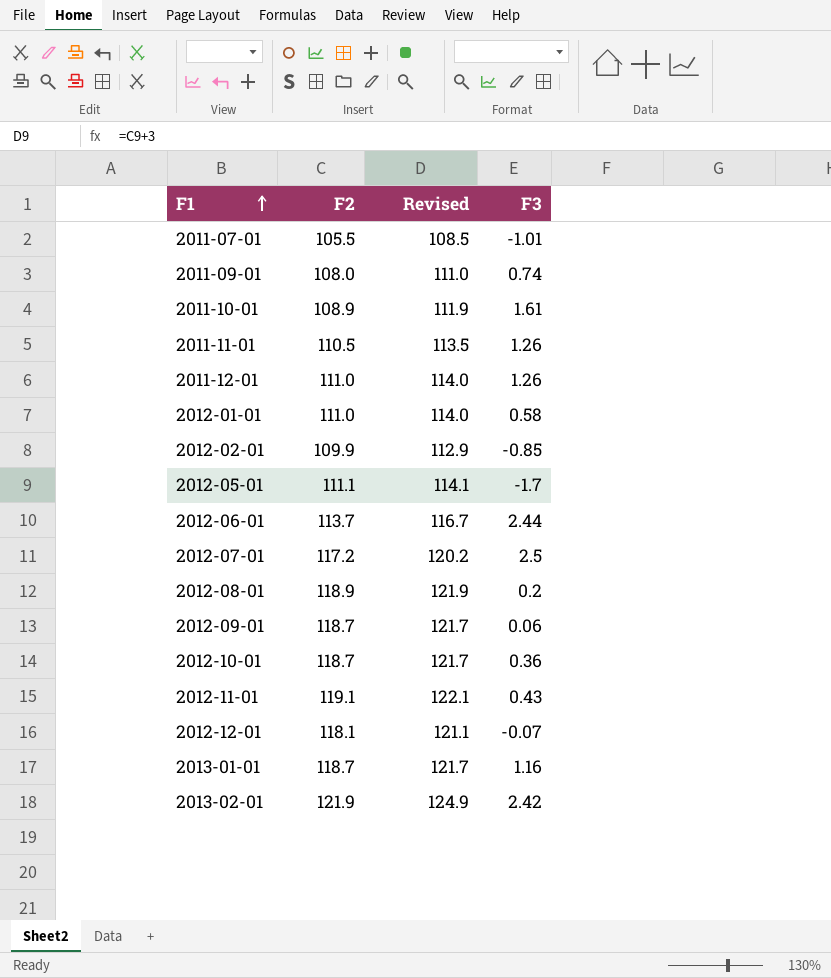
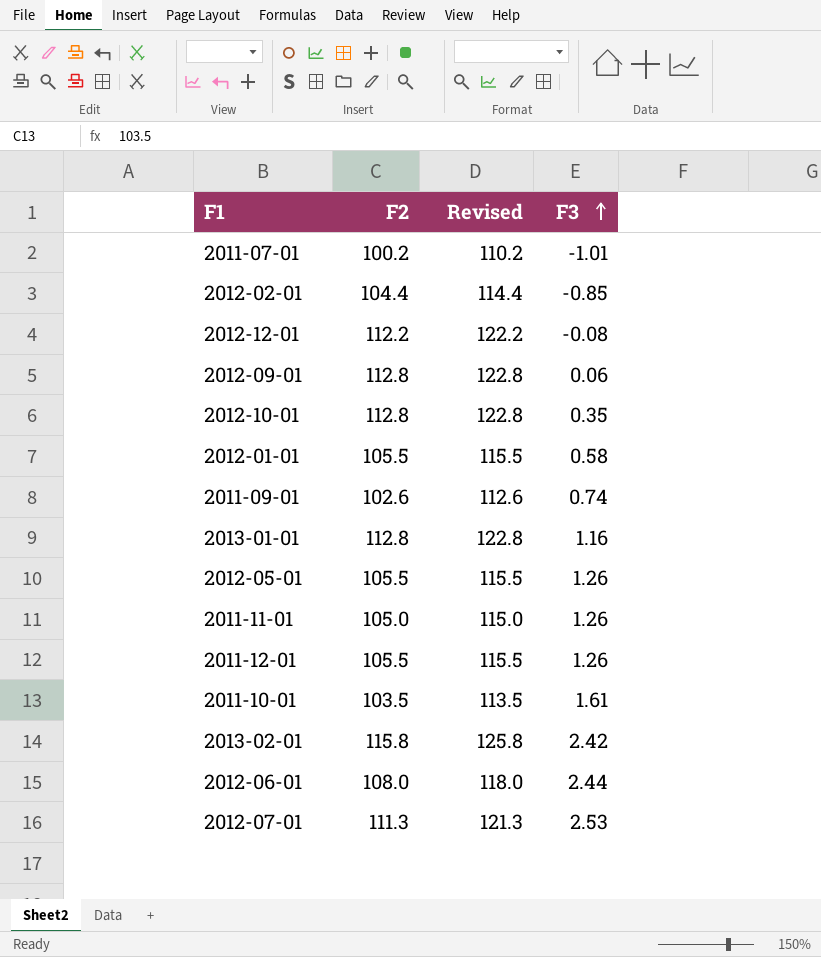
row order: F1 ascending -> F3 ascending
column Revised | formula: [F2] + 3 -> [F2] + 10
row 2012-08-01: 118.9 | 121.9 | 0.2 -> none
row 2012-11-01: 119.1 | 122.1 | 0.43 -> none
2011-07-01 | F2: 105.5 -> 100.2
2012-02-01 | F2: 109.9 -> 104.4
2012-12-01 | F2: 118.1 -> 112.2
2012-12-01 | F3: -0.07 -> -0.08
2012-09-01 | F2: 118.7 -> 112.8
2012-10-01 | F2: 118.7 -> 112.8
2012-10-01 | F3: 0.36 -> 0.35
2012-01-01 | F2: 111.0 -> 105.5
2011-09-01 | F2: 108.0 -> 102.6
2013-01-01 | F2: 118.7 -> 112.8
2012-05-01 | F2: 111.1 -> 105.5
2012-05-01 | F3: -1.7 -> 1.26
2011-11-01 | F2: 110.5 -> 105.0
2011-12-01 | F2: 111.0 -> 105.5
2011-10-01 | F2: 108.9 -> 103.5
2013-02-01 | F2: 121.9 -> 115.8
2012-06-01 | F2: 113.7 -> 108.0
2012-07-01 | F2: 117.2 -> 111.3
2012-07-01 | F3: 2.5 -> 2.53

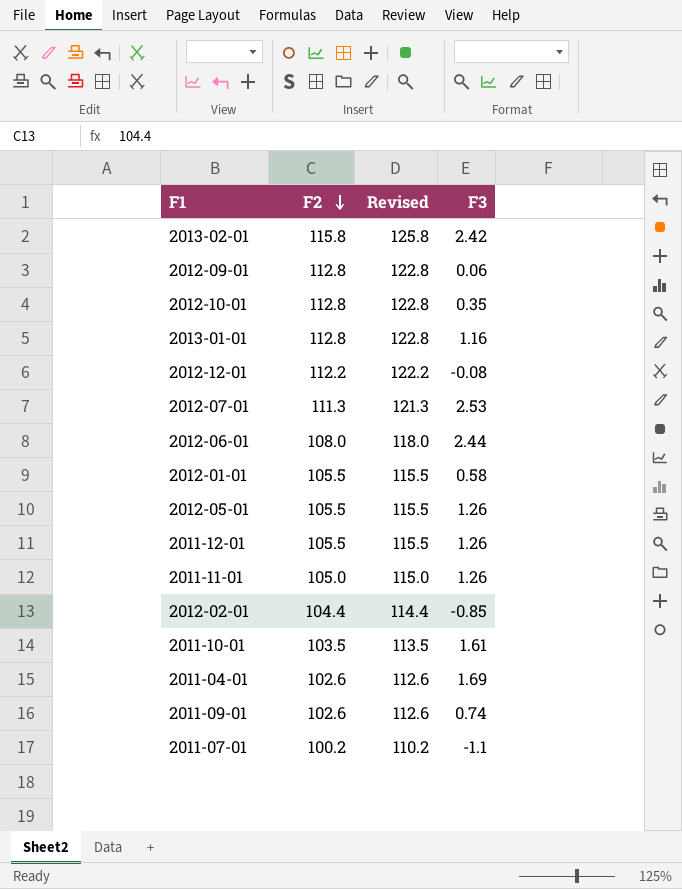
row order: F3 ascending -> F2 descending
row 2011-04-01: none -> 102.6 | 112.6 | 1.69
2011-07-01 | F3: -1.01 -> -1.1

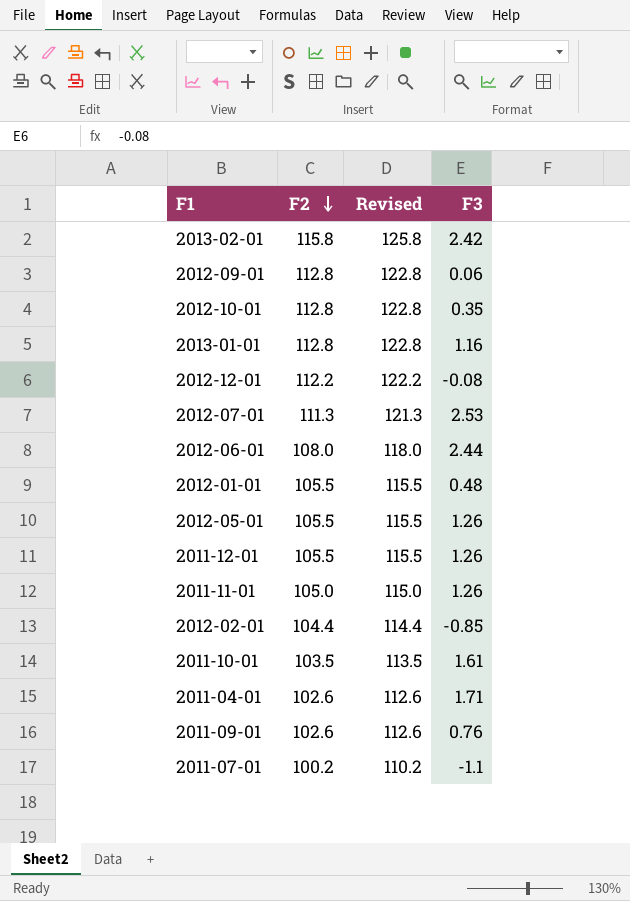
2012-01-01 | F3: 0.58 -> 0.48
2011-04-01 | F3: 1.69 -> 1.71
2011-09-01 | F3: 0.74 -> 0.76

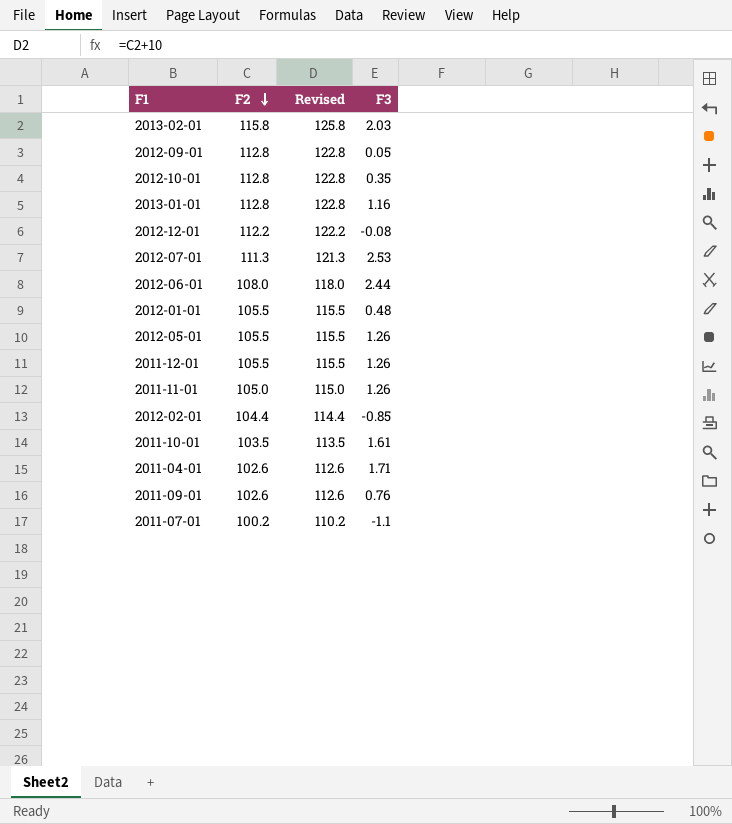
2013-02-01 | F3: 2.42 -> 2.03
2012-09-01 | F3: 0.06 -> 0.05

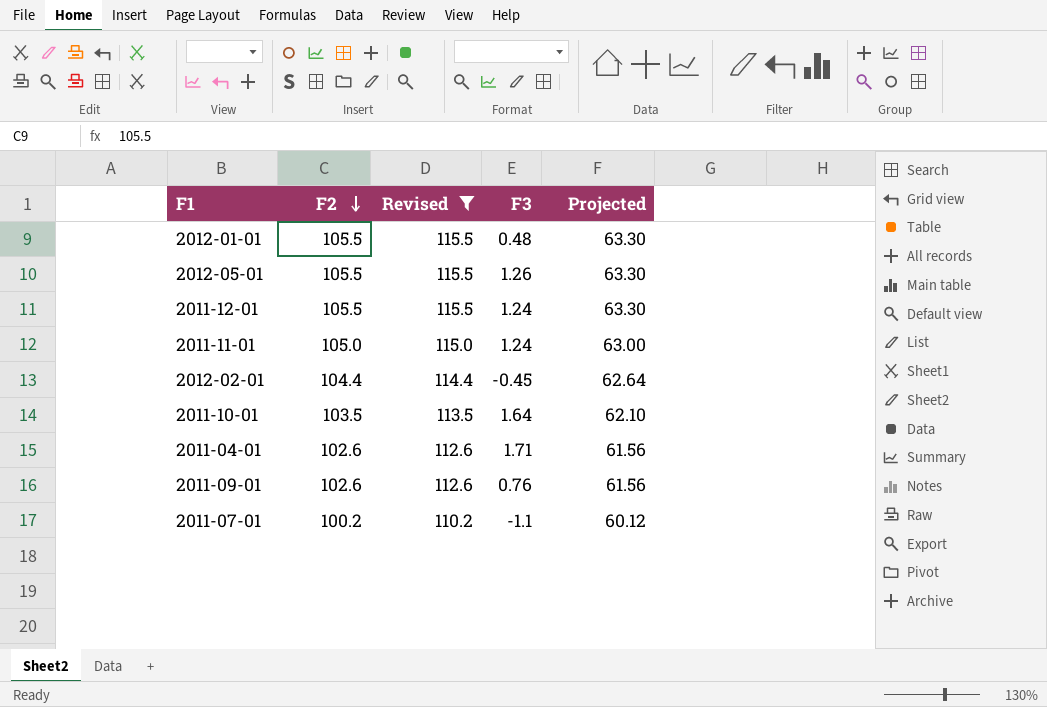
filter: none -> Revised <= 115.5
column Projected | formula: none -> [F2] * 0.6
2011-12-01 | F3: 1.26 -> 1.24
2011-11-01 | F3: 1.26 -> 1.24
2012-02-01 | F3: -0.85 -> -0.45
2011-10-01 | F3: 1.61 -> 1.64

